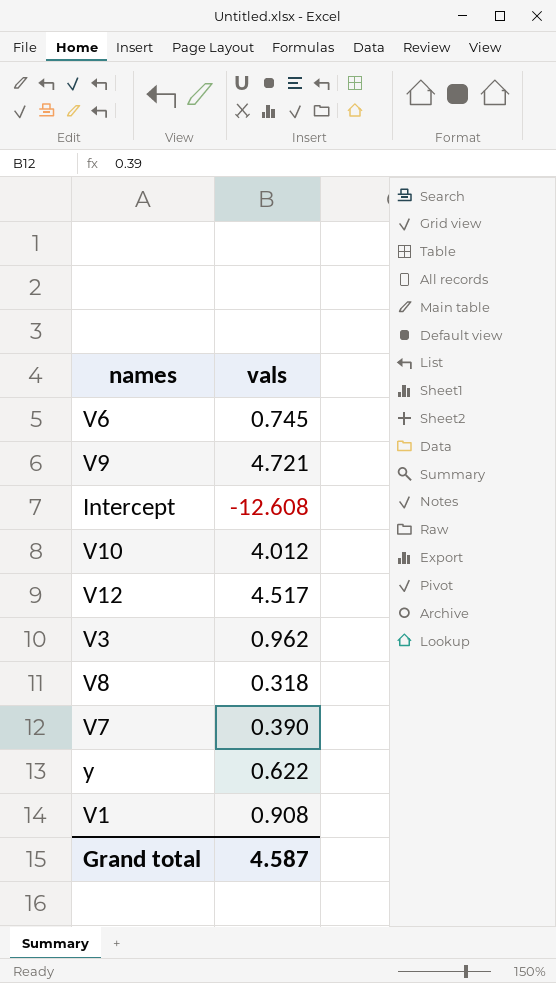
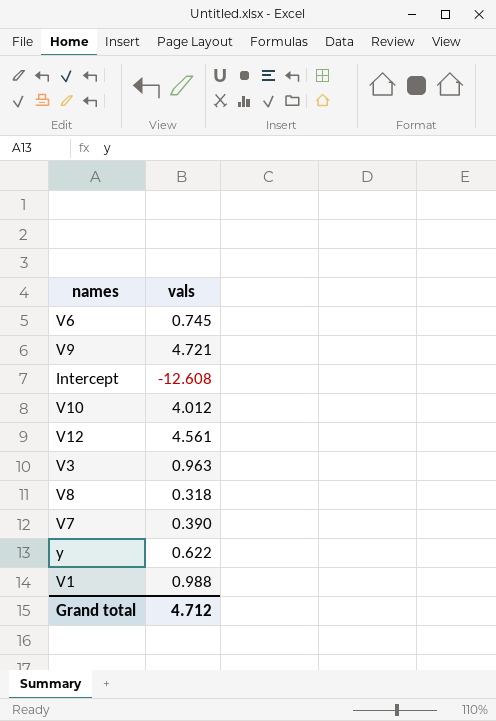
V12 | vals: 4.517 -> 4.561
V3 | vals: 0.962 -> 0.963
V1 | vals: 0.908 -> 0.988
Grand total | vals: 4.587 -> 4.712

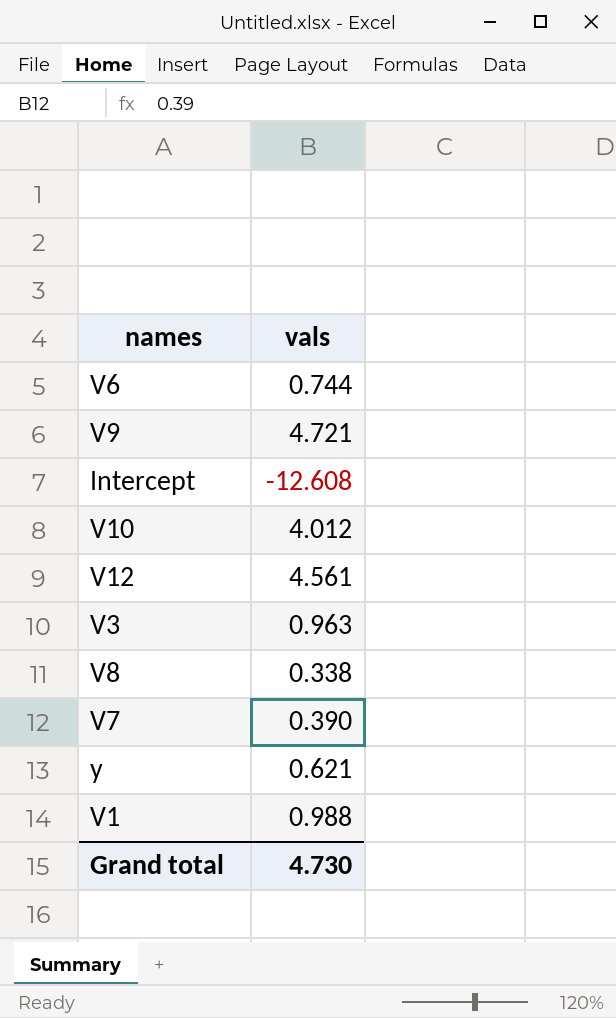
V6 | vals: 0.745 -> 0.744
V8 | vals: 0.318 -> 0.338
y | vals: 0.622 -> 0.621
Grand total | vals: 4.712 -> 4.730

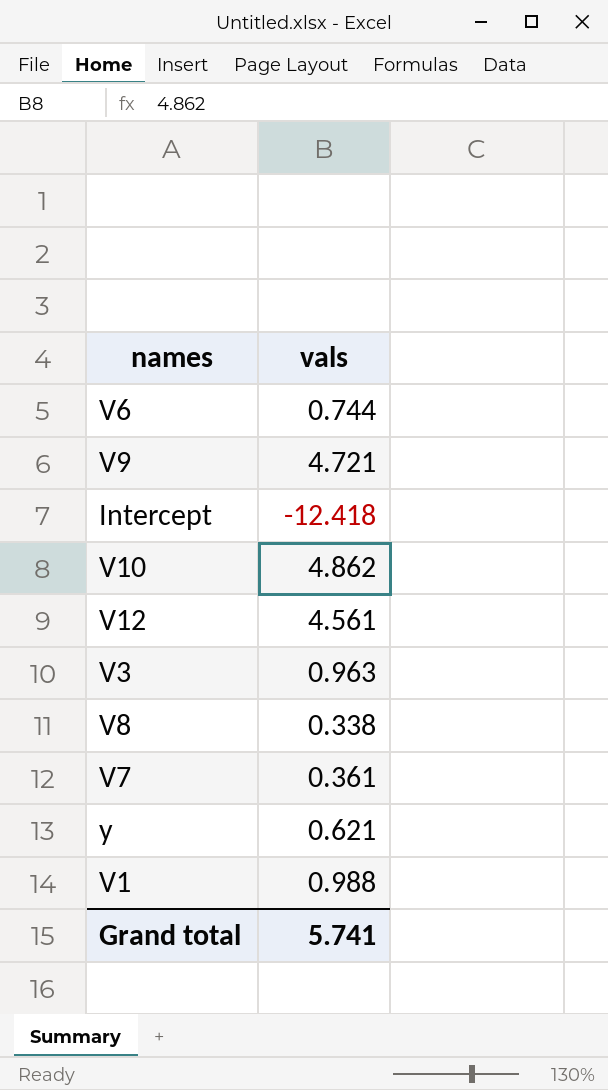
Intercept | vals: -12.608 -> -12.418
V10 | vals: 4.012 -> 4.862
V7 | vals: 0.390 -> 0.361
Grand total | vals: 4.730 -> 5.741

